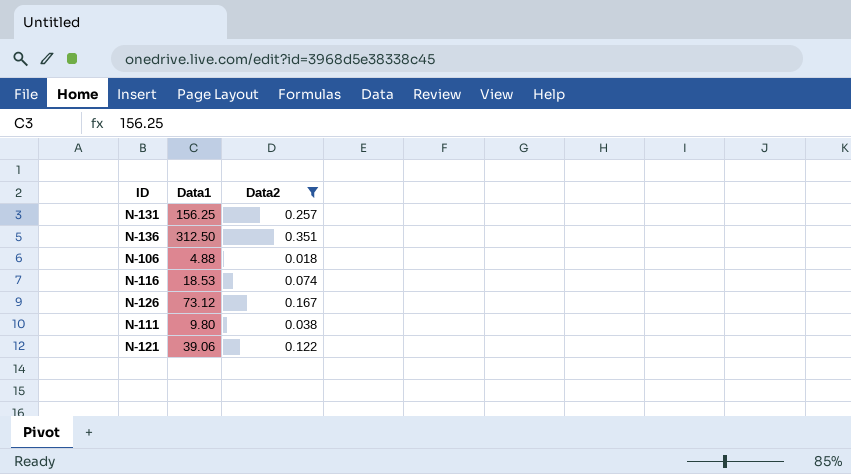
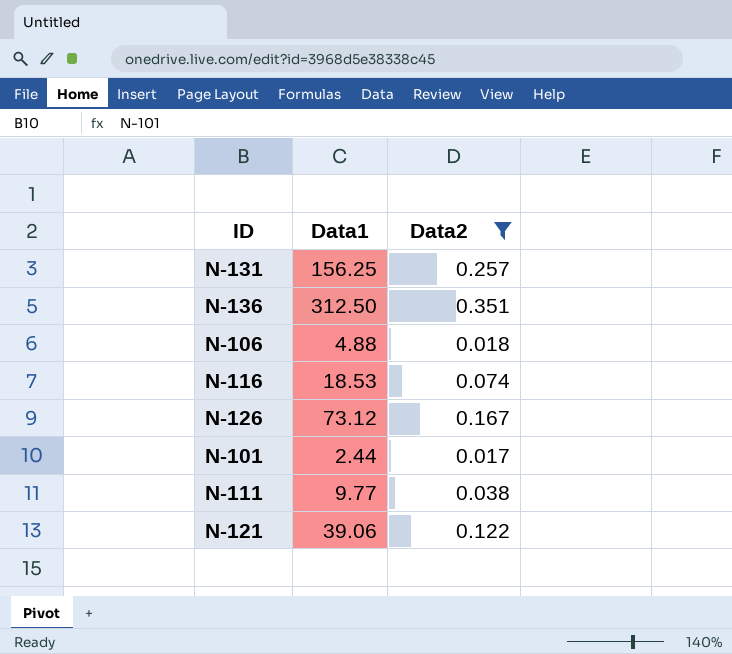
row N-101: none -> 2.44 | 0.017
N-111 | Data1: 9.80 -> 9.77

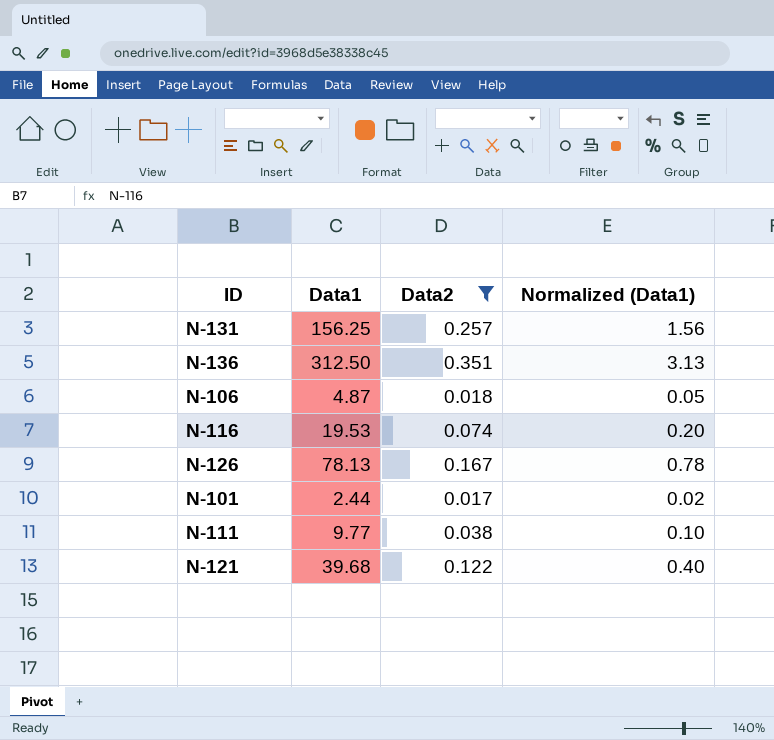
column Normalized (Data1) | formula: none -> [Data1] * 0.01
N-106 | Data1: 4.88 -> 4.87
N-116 | Data1: 18.53 -> 19.53
N-126 | Data1: 73.12 -> 78.13
N-121 | Data1: 39.06 -> 39.68

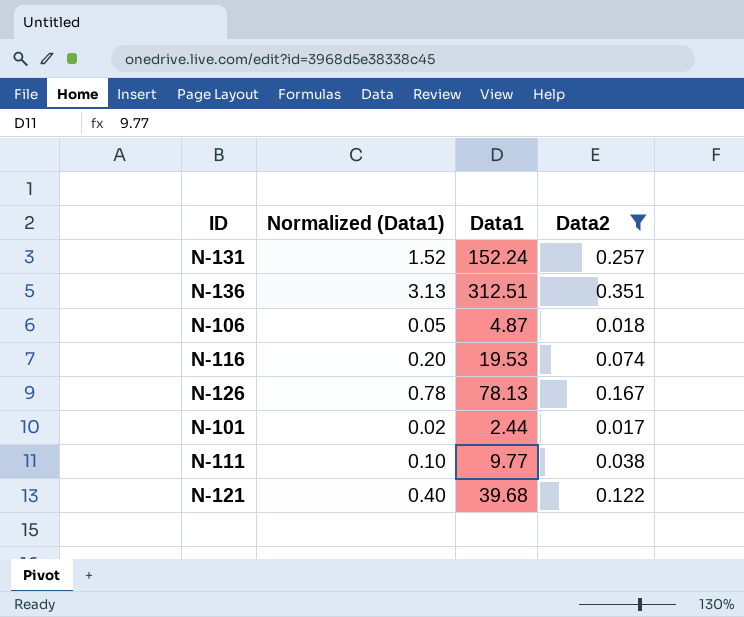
column Normalized (Data1) | position: 4 -> 2
N-131 | Normalized (Data1): 1.56 -> 1.52
N-131 | Data1: 156.25 -> 152.24
N-136 | Data1: 312.50 -> 312.51

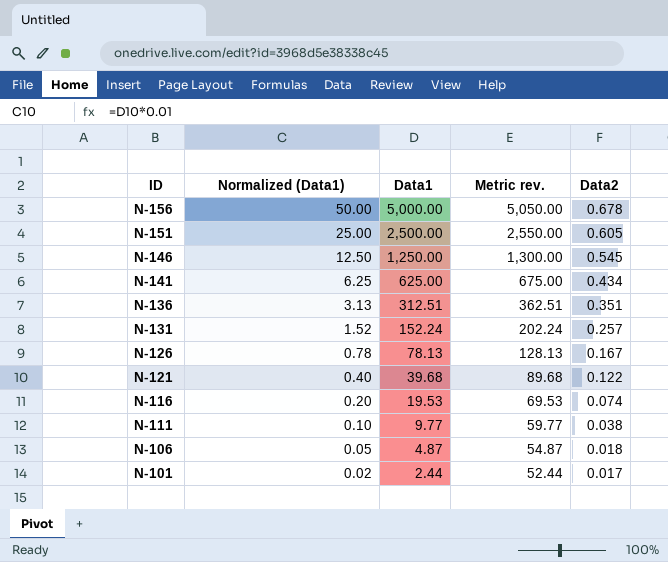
filter: Data2 <= 0.351 -> none
row order: none -> ID descending
column Metric rev. | formula: none -> [Data1] + 50

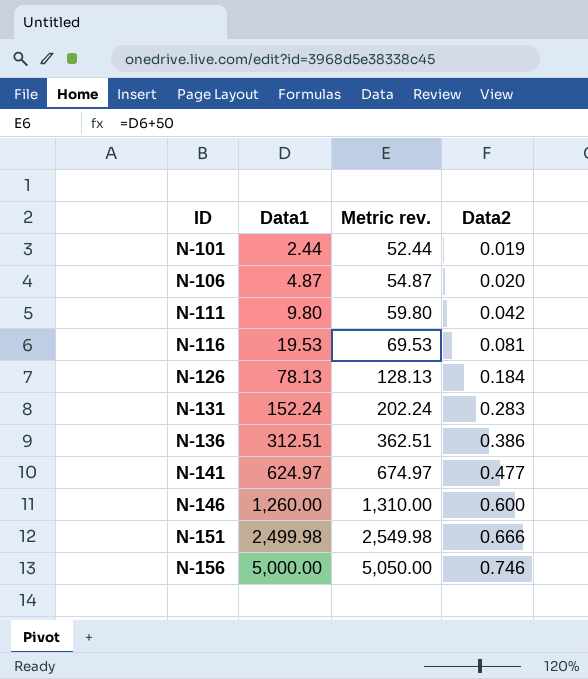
row order: ID descending -> ID ascending
column Normalized (Data1) | formula: [Data1] * 0.01 -> none
row N-121: 0.40 | 39.68 | 89.68 | 0.122 -> none
N-101 | Data2: 0.017 -> 0.019
N-106 | Data2: 0.018 -> 0.020
N-111 | Data1: 9.77 -> 9.80
N-111 | Metric rev.: 59.77 -> 59.80
N-111 | Data2: 0.038 -> 0.042
N-116 | Data2: 0.074 -> 0.081
N-126 | Data2: 0.167 -> 0.184
N-131 | Data2: 0.257 -> 0.283
N-136 | Data2: 0.351 -> 0.386
N-141 | Data1: 625.00 -> 624.97
N-141 | Metric rev.: 675.00 -> 674.97
N-141 | Data2: 0.434 -> 0.477
N-146 | Data1: 1,250.00 -> 1,260.00
N-146 | Metric rev.: 1,300.00 -> 1,310.00
N-146 | Data2: 0.545 -> 0.600
N-151 | Data1: 2,500.00 -> 2,499.98
N-151 | Metric rev.: 2,550.00 -> 2,549.98
N-151 | Data2: 0.605 -> 0.666
N-156 | Data2: 0.678 -> 0.746

